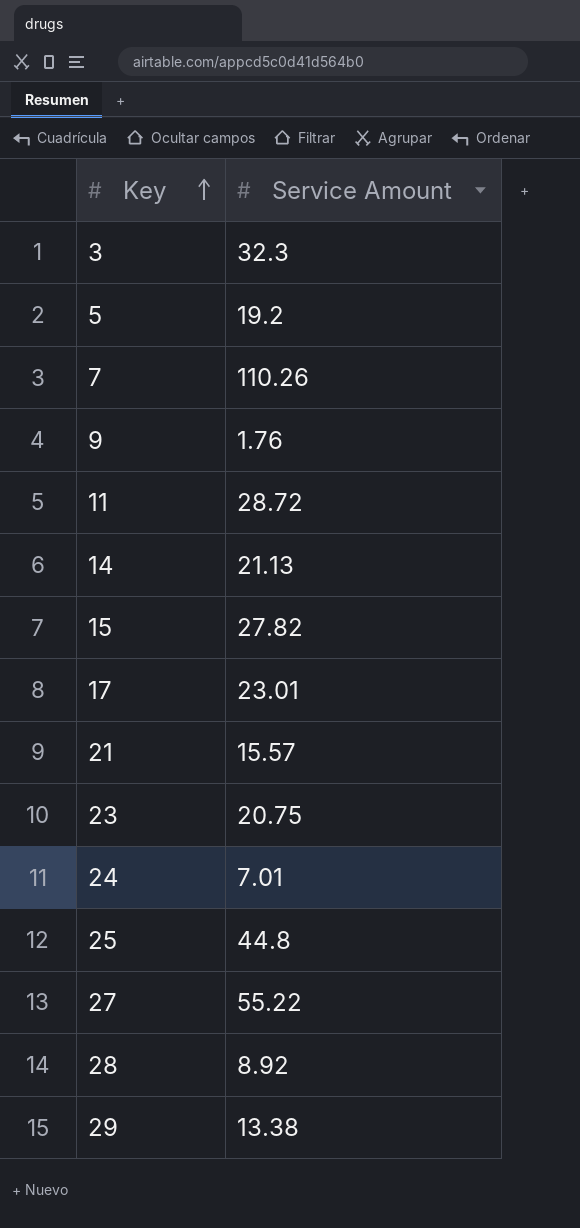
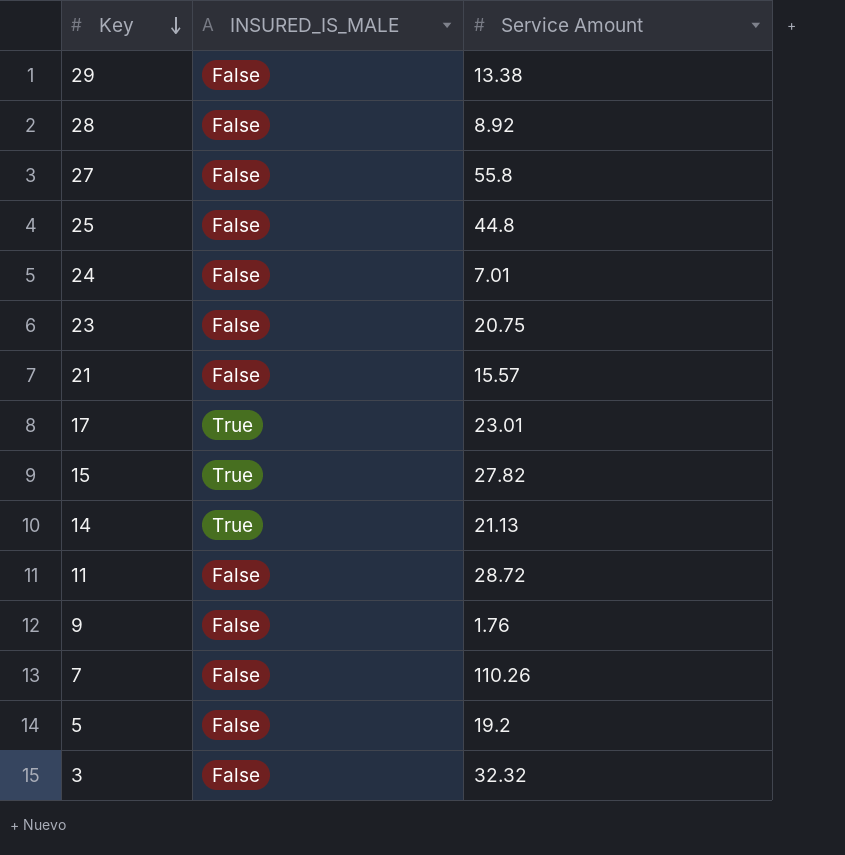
row order: Key ascending -> Key descending
column INSURED_IS_MALE | position: none -> 2
27 | Service Amount: 55.22 -> 55.8
3 | Service Amount: 32.3 -> 32.32

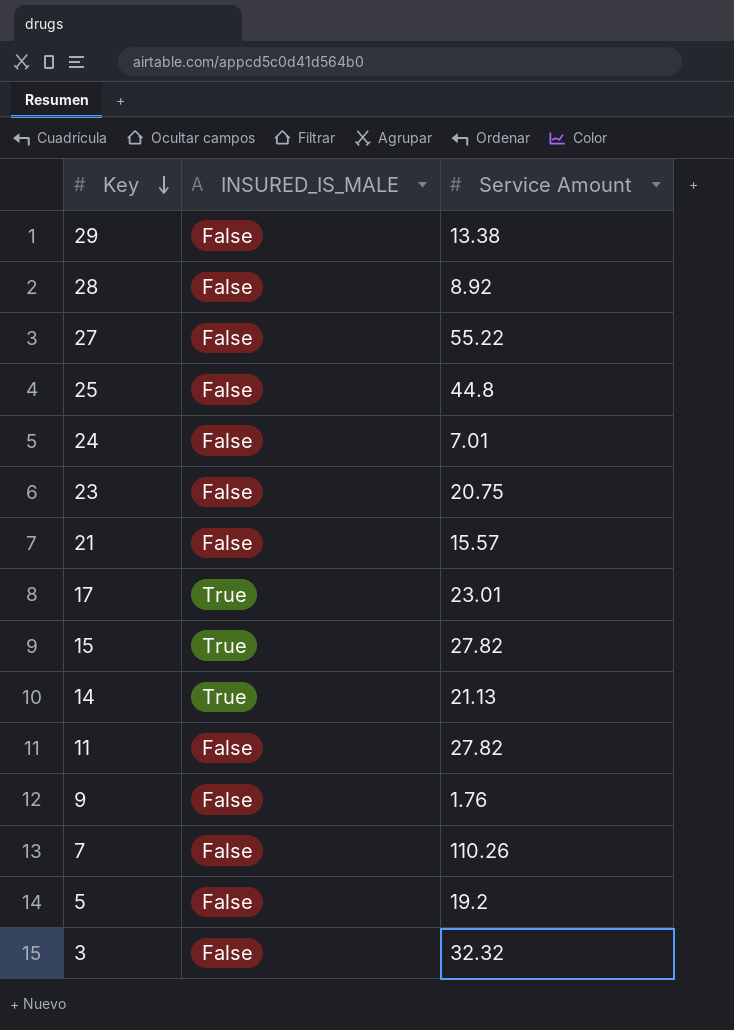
27 | Service Amount: 55.8 -> 55.22
11 | Service Amount: 28.72 -> 27.82

